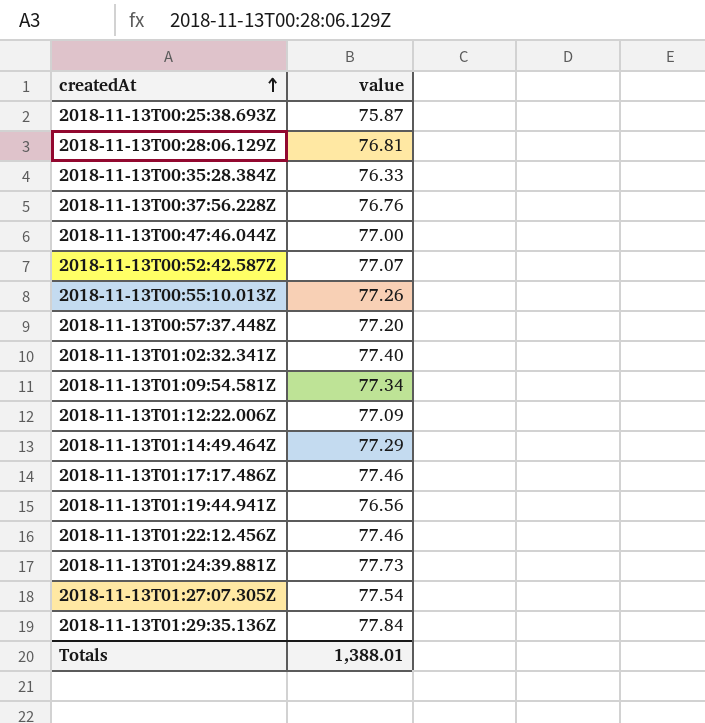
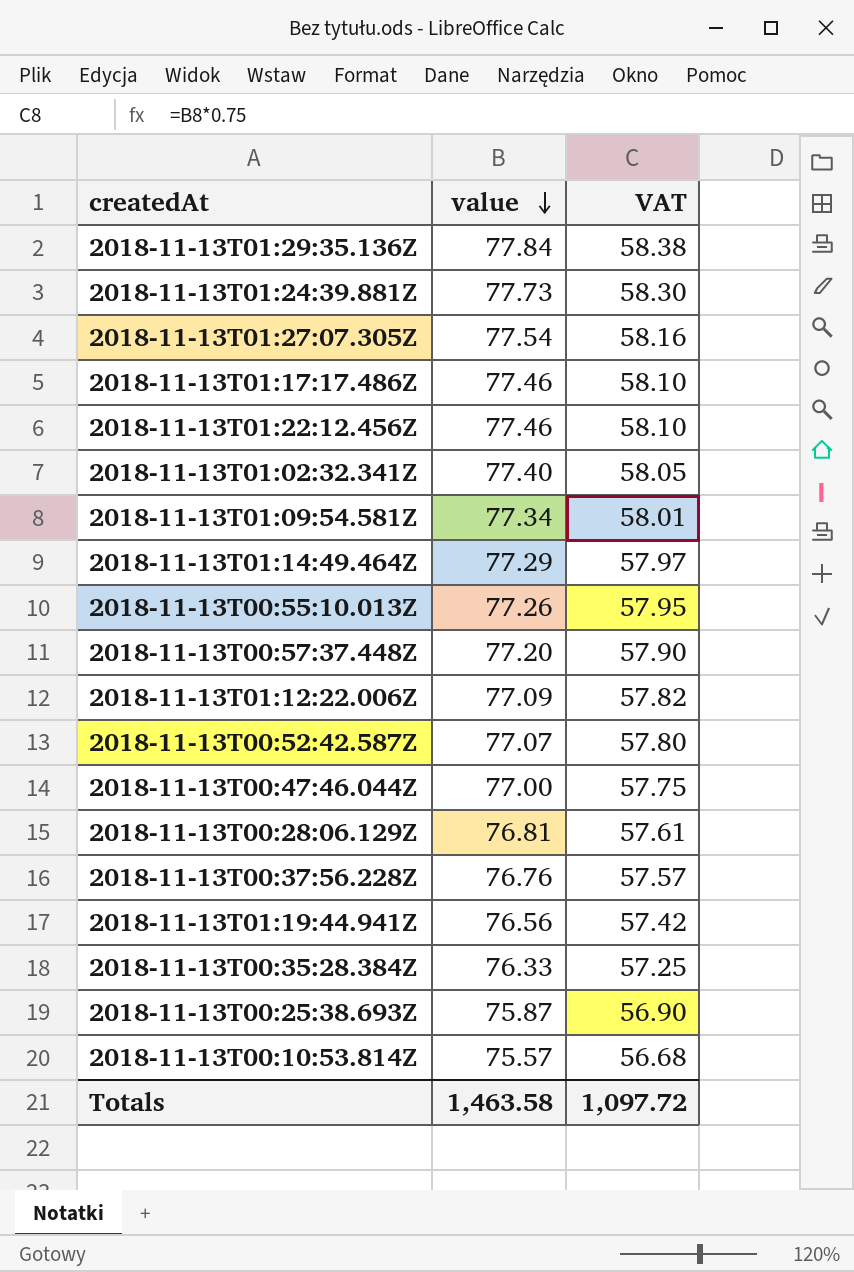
row order: createdAt ascending -> value descending
column VAT | formula: none -> [value] * 0.75
row 2018-11-13T00:10:53.814Z: none -> 75.57 | 56.68
Totals | value: 1,388.01 -> 1,463.58

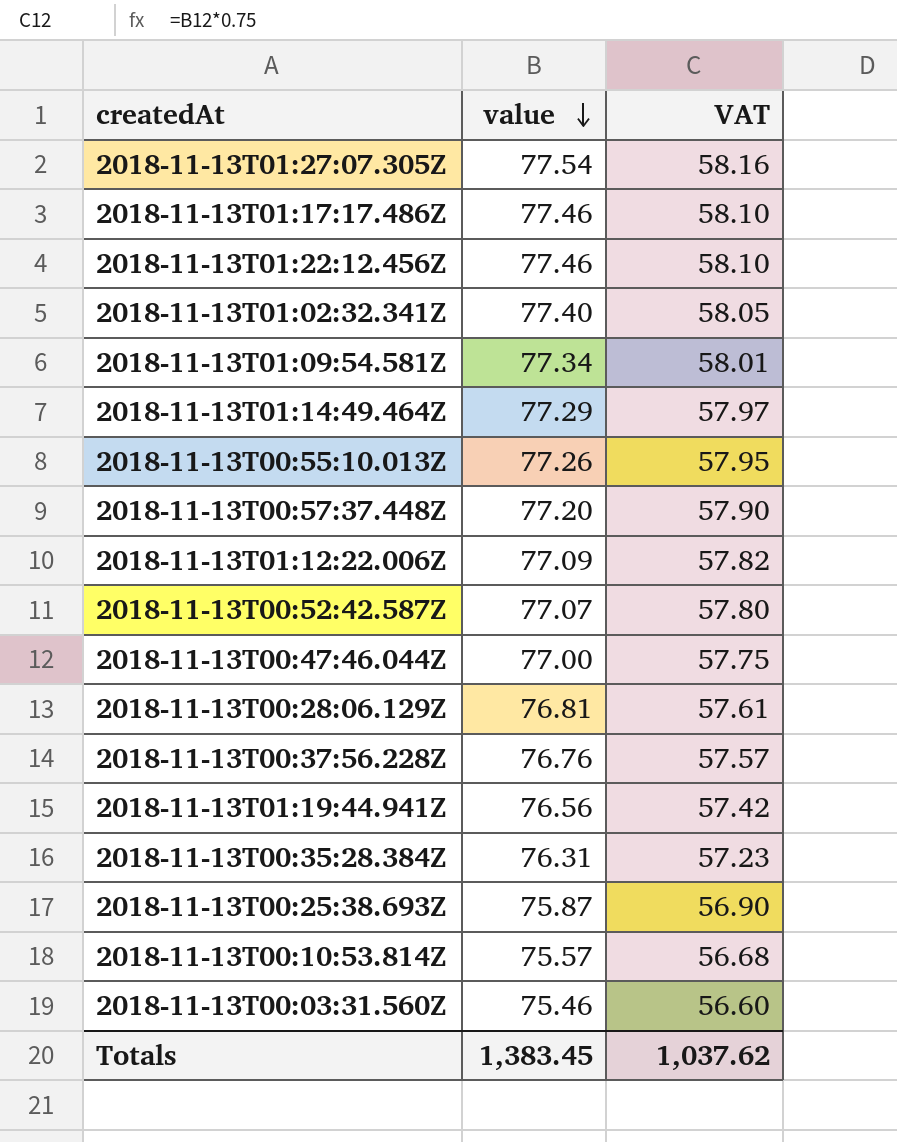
row 2018-11-13T01:29:35.136Z: 77.84 | 58.38 -> none
row 2018-11-13T01:24:39.881Z: 77.73 | 58.30 -> none
2018-11-13T00:35:28.384Z | value: 76.33 -> 76.31
2018-11-13T00:35:28.384Z | VAT: 57.25 -> 57.23
row 2018-11-13T00:03:31.560Z: none -> 75.46 | 56.60
Totals | value: 1,463.58 -> 1,383.45
Totals | VAT: 1,097.72 -> 1,037.62

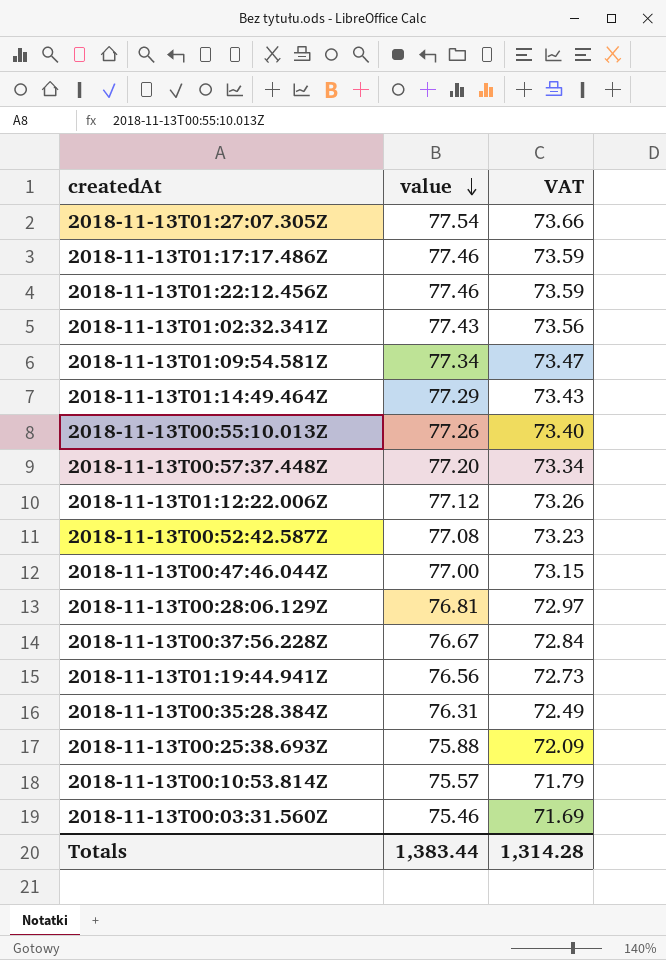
column VAT | formula: [value] * 0.75 -> [value] * 0.95
2018-11-13T01:02:32.341Z | value: 77.40 -> 77.43
2018-11-13T01:12:22.006Z | value: 77.09 -> 77.12
2018-11-13T00:52:42.587Z | value: 77.07 -> 77.08
2018-11-13T00:37:56.228Z | value: 76.76 -> 76.67
2018-11-13T00:25:38.693Z | value: 75.87 -> 75.88
Totals | value: 1,383.45 -> 1,383.44
Totals | VAT: 1,037.62 -> 1,314.28

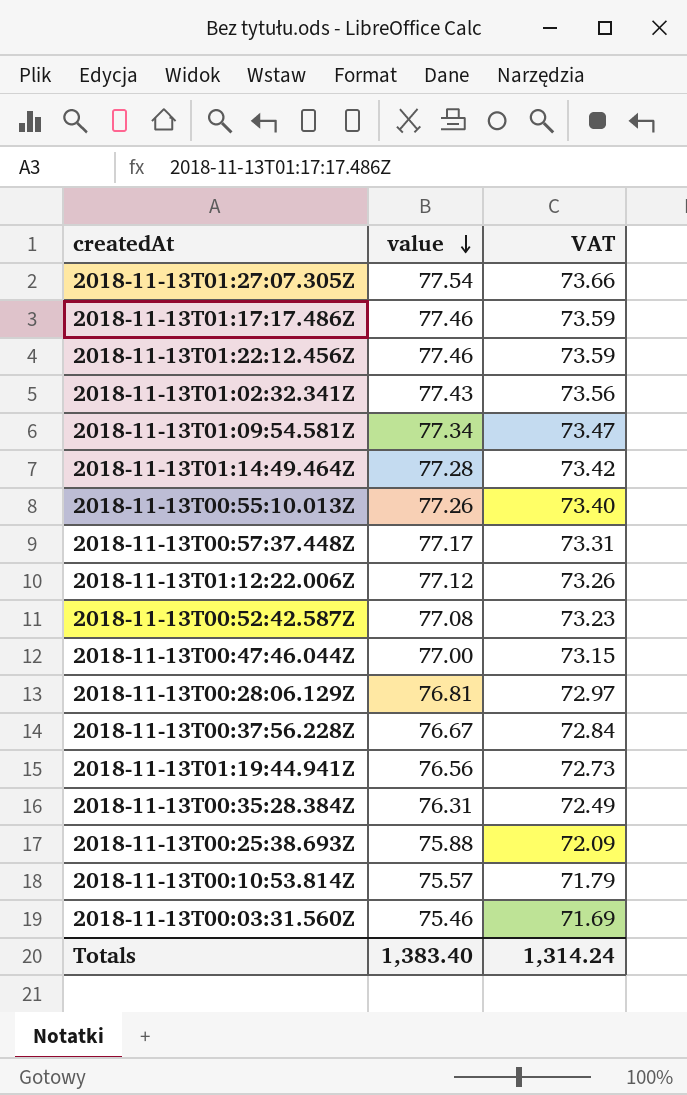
2018-11-13T01:14:49.464Z | value: 77.29 -> 77.28
2018-11-13T01:14:49.464Z | VAT: 73.43 -> 73.42
2018-11-13T00:57:37.448Z | value: 77.20 -> 77.17
2018-11-13T00:57:37.448Z | VAT: 73.34 -> 73.31
Totals | value: 1,383.44 -> 1,383.40
Totals | VAT: 1,314.28 -> 1,314.24

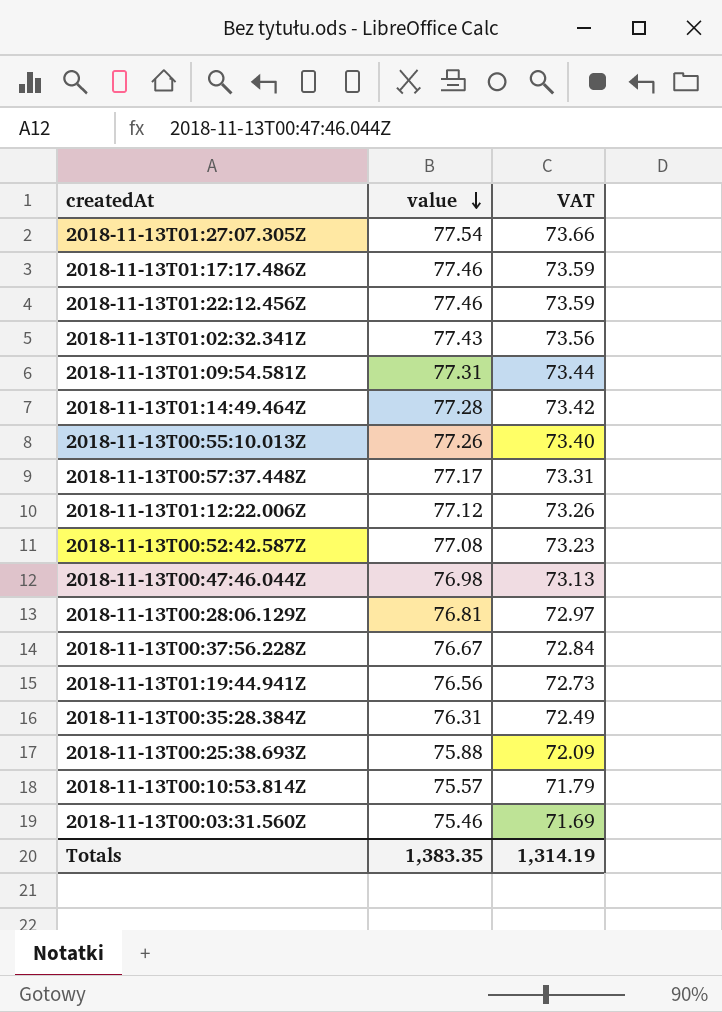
2018-11-13T01:09:54.581Z | value: 77.34 -> 77.31
2018-11-13T01:09:54.581Z | VAT: 73.47 -> 73.44
2018-11-13T00:47:46.044Z | value: 77.00 -> 76.98
2018-11-13T00:47:46.044Z | VAT: 73.15 -> 73.13
Totals | value: 1,383.40 -> 1,383.35
Totals | VAT: 1,314.24 -> 1,314.19

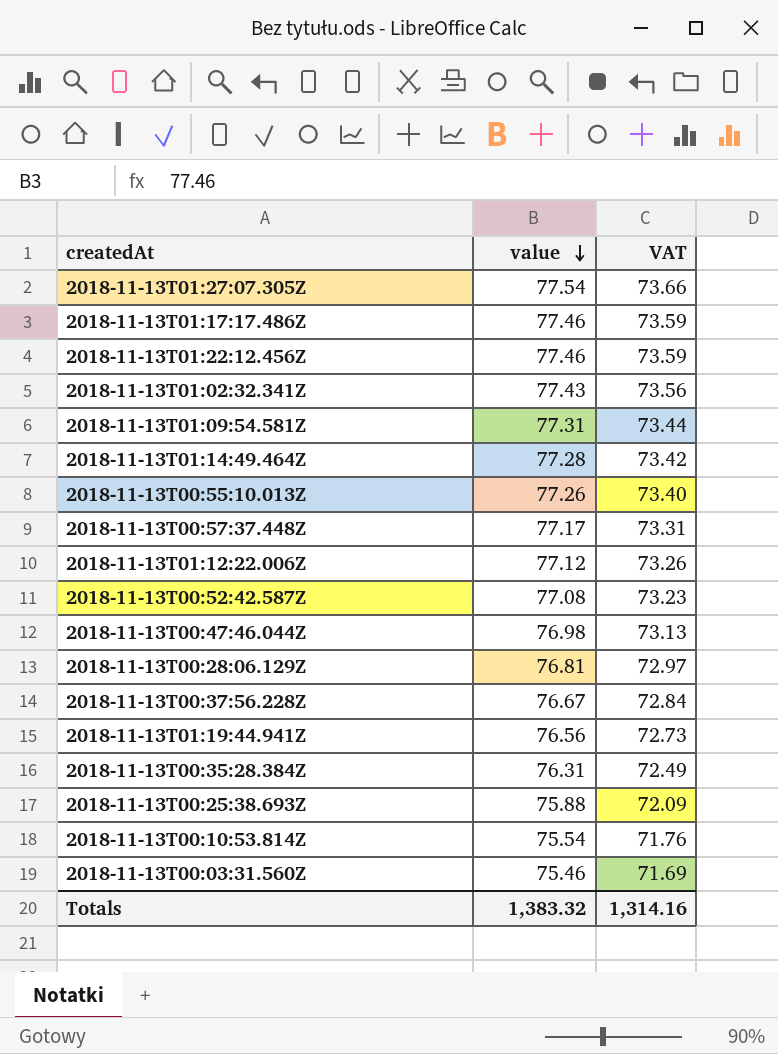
2018-11-13T00:10:53.814Z | value: 75.57 -> 75.54
2018-11-13T00:10:53.814Z | VAT: 71.79 -> 71.76
Totals | value: 1,383.35 -> 1,383.32
Totals | VAT: 1,314.19 -> 1,314.16

